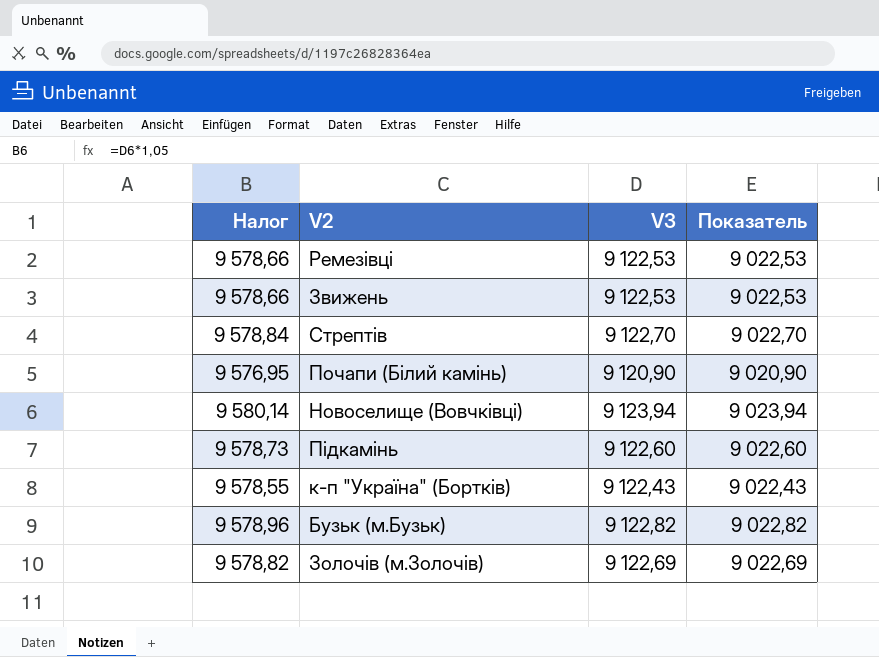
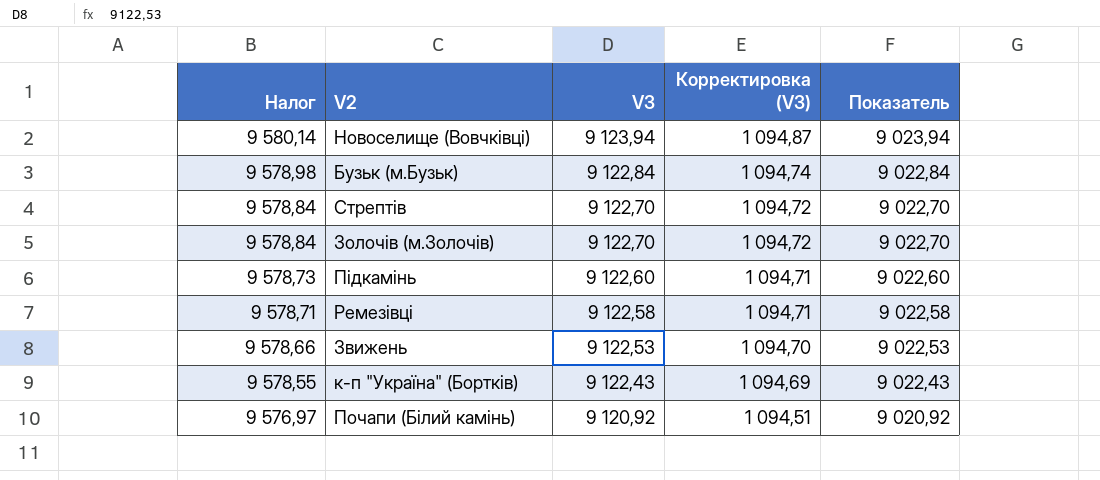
row order: none -> Налог descending
column Корректировка (V3) | formula: none -> [V3] * 0,12
Бузьк (м.Бузьк) | Налог: 9 578,96 -> 9 578,98
Бузьк (м.Бузьк) | V3: 9 122,82 -> 9 122,84
Бузьк (м.Бузьк) | Показатель: 9 022,82 -> 9 022,84
Золочів (м.Золочів) | Налог: 9 578,82 -> 9 578,84
Золочів (м.Золочів) | V3: 9 122,69 -> 9 122,70
Золочів (м.Золочів) | Показатель: 9 022,69 -> 9 022,70
Ремезівці | Налог: 9 578,66 -> 9 578,71
Ремезівці | V3: 9 122,53 -> 9 122,58
Ремезівці | Показатель: 9 022,53 -> 9 022,58
Почапи (Білий камінь) | Налог: 9 576,95 -> 9 576,97
Почапи (Білий камінь) | V3: 9 120,90 -> 9 120,92
Почапи (Білий камінь) | Показатель: 9 020,90 -> 9 020,92

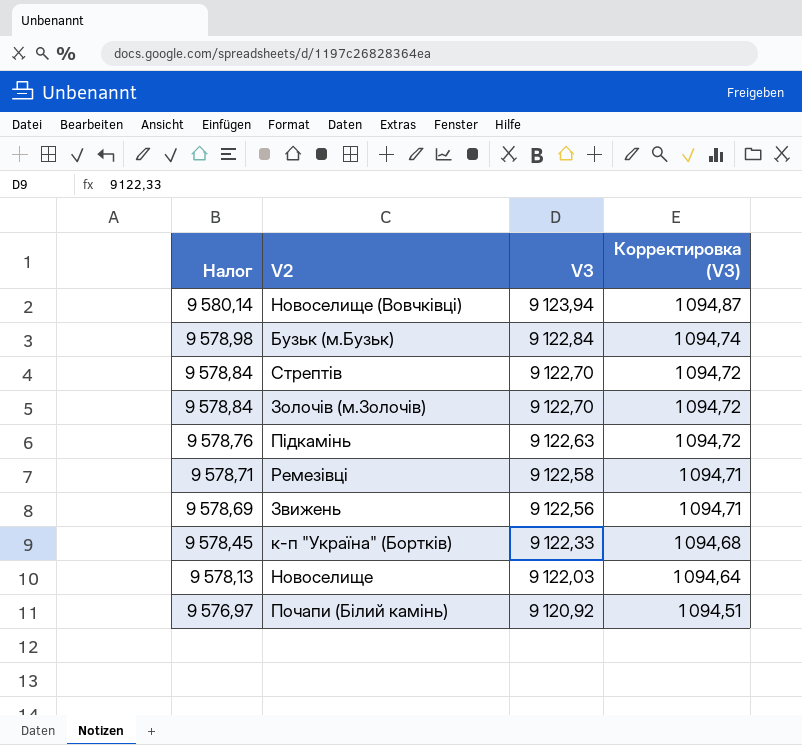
column Показатель | formula: [V3] - 100 -> none
Підкамінь | Налог: 9 578,73 -> 9 578,76
Підкамінь | V3: 9 122,60 -> 9 122,63
Підкамінь | Корректировка (V3): 1 094,71 -> 1 094,72
Звижень | Налог: 9 578,66 -> 9 578,69
Звижень | V3: 9 122,53 -> 9 122,56
Звижень | Корректировка (V3): 1 094,70 -> 1 094,71
к-п "Україна" (Бортків) | Налог: 9 578,55 -> 9 578,45
к-п "Україна" (Бортків) | V3: 9 122,43 -> 9 122,33
к-п "Україна" (Бортків) | Корректировка (V3): 1 094,69 -> 1 094,68
row Новоселище: none -> 9 578,13 | 9 122,03 | 1 094,64

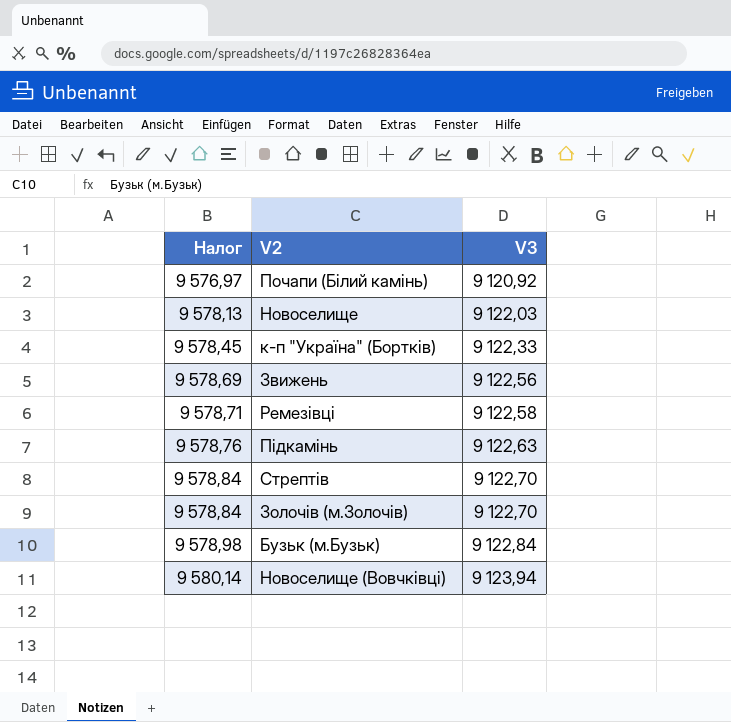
row order: Налог descending -> Налог ascending
column Корректировка (V3) | formula: [V3] * 0,12 -> none

